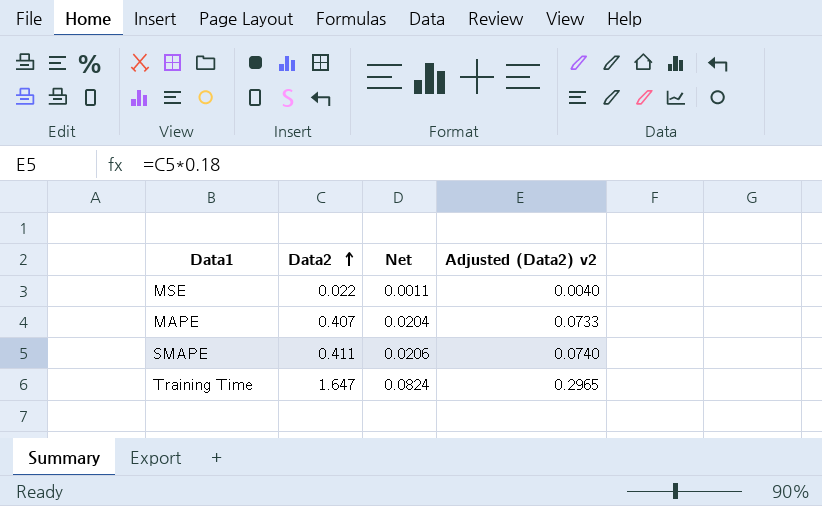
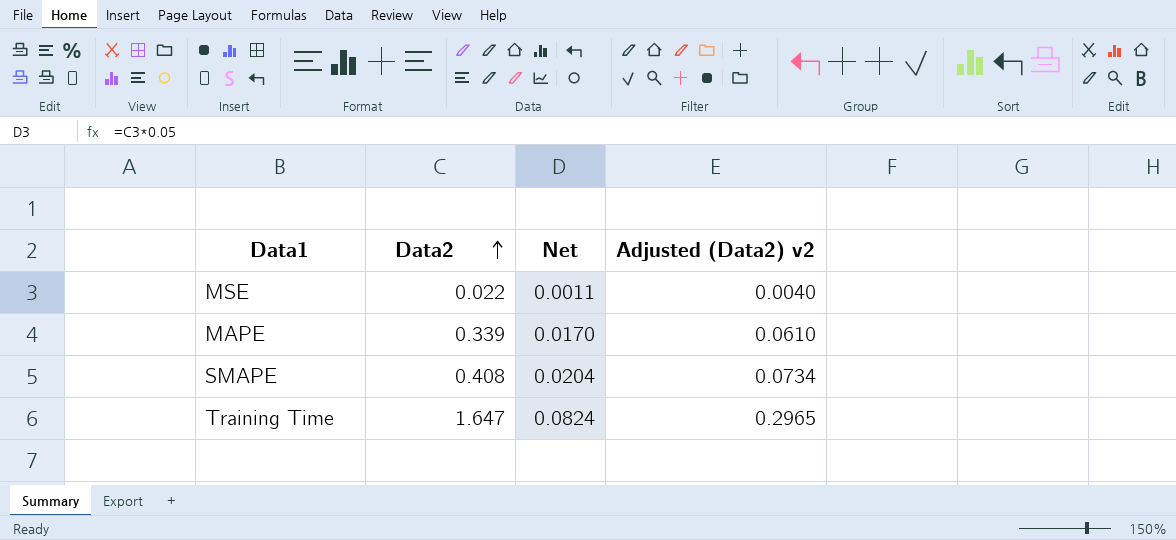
MAPE | Data2: 0.407 -> 0.339
MAPE | Net: 0.0204 -> 0.0170
MAPE | Adjusted (Data2) v2: 0.0733 -> 0.0610
SMAPE | Data2: 0.411 -> 0.408
SMAPE | Net: 0.0206 -> 0.0204
SMAPE | Adjusted (Data2) v2: 0.0740 -> 0.0734

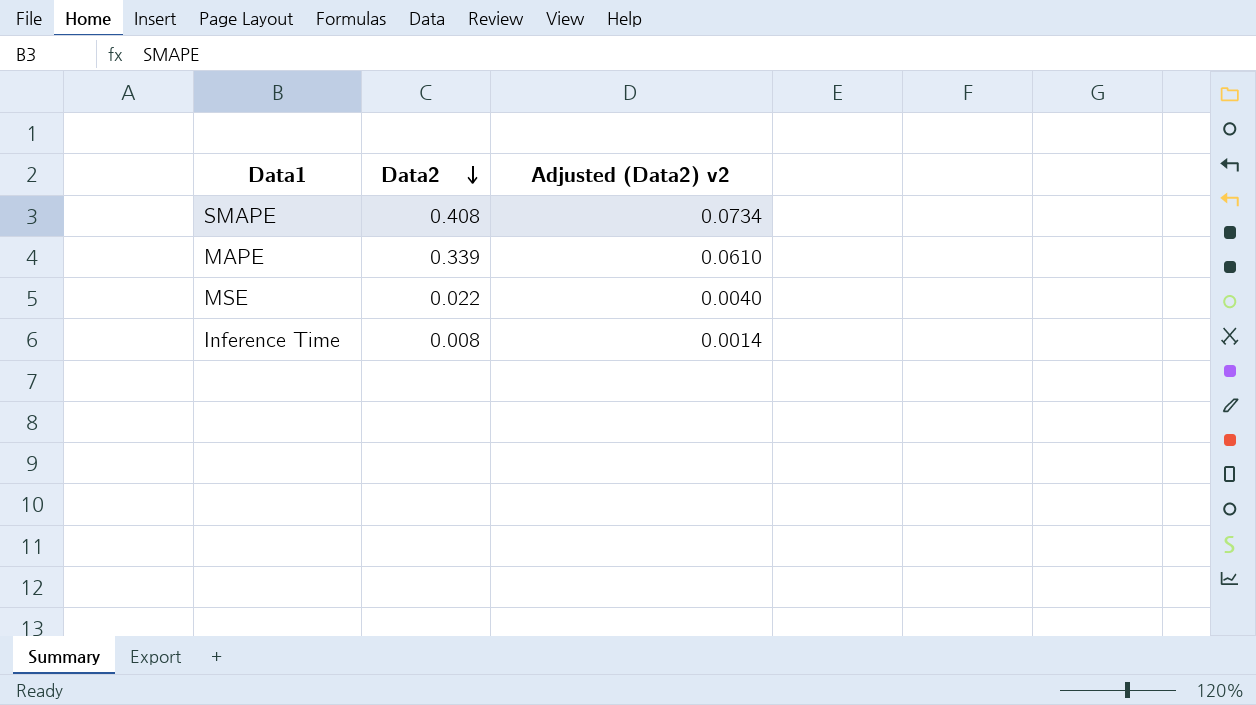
row order: Data2 ascending -> Data2 descending
column Net | formula: [Data2] * 0.05 -> none
row Training Time: 1.647 | 0.0824 | 0.2965 -> none
row Inference Time: none -> 0.008 | 0.0014

